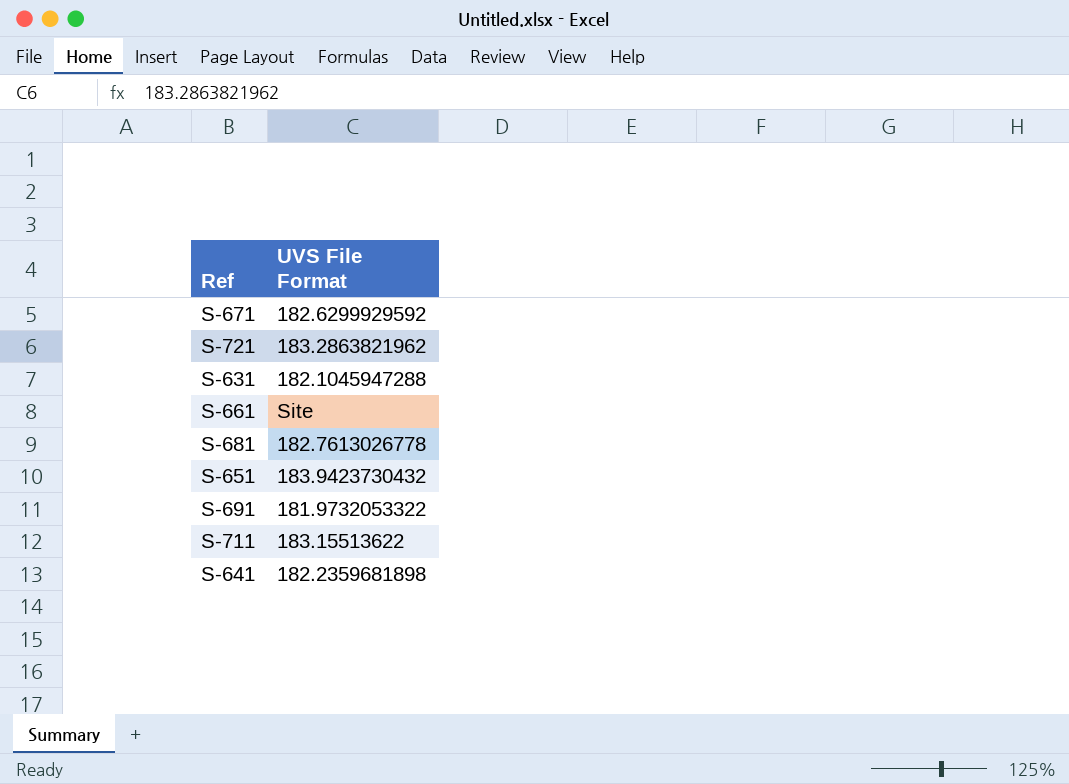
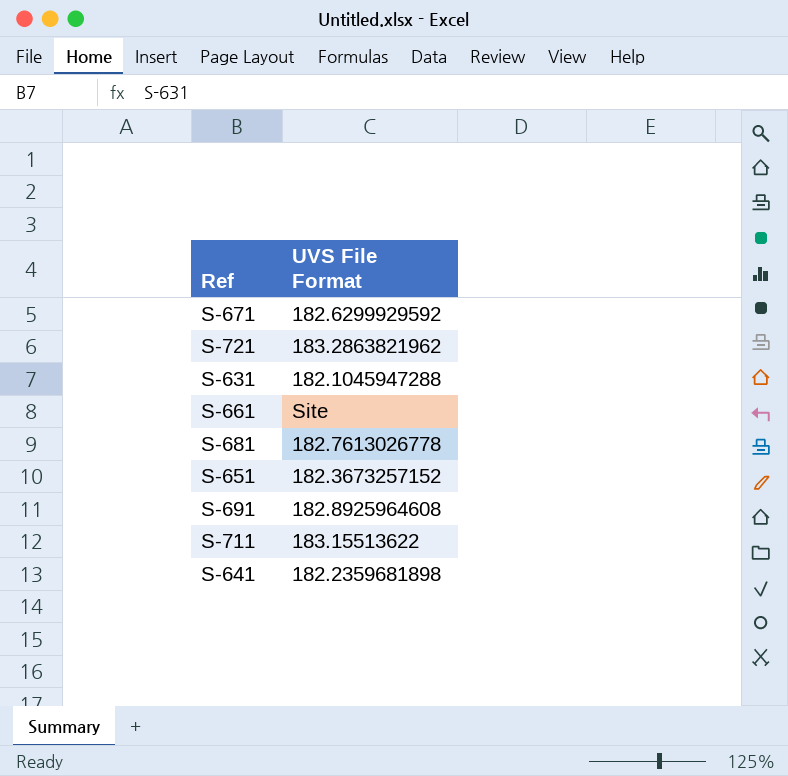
S-651 | UVS File Format: 183.9423730432 -> 182.3673257152
S-691 | UVS File Format: 181.9732053322 -> 182.8925964608

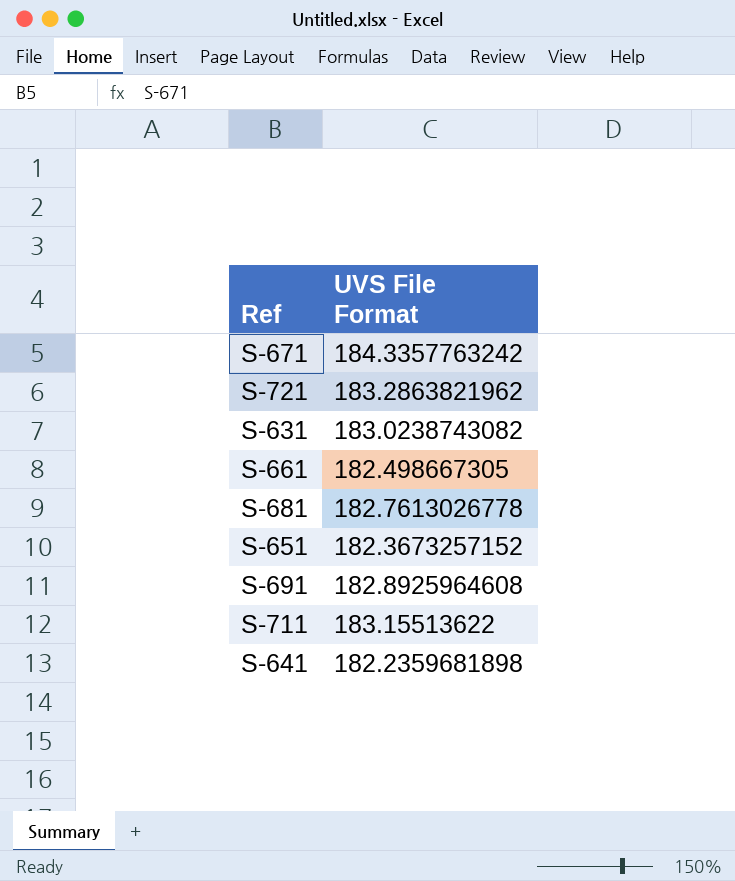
S-671 | UVS File Format: 182.6299929592 -> 184.3357763242
S-631 | UVS File Format: 182.1045947288 -> 183.0238743082
S-661 | UVS File Format: Site -> 182.498667305

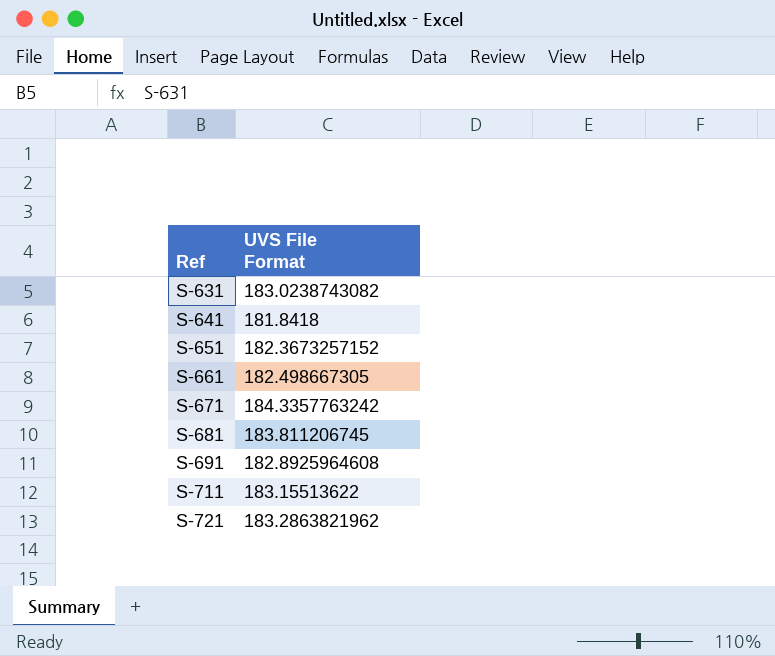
row order: none -> Ref ascending
S-641 | UVS File Format: 182.2359681898 -> 181.8418
S-681 | UVS File Format: 182.7613026778 -> 183.811206745

